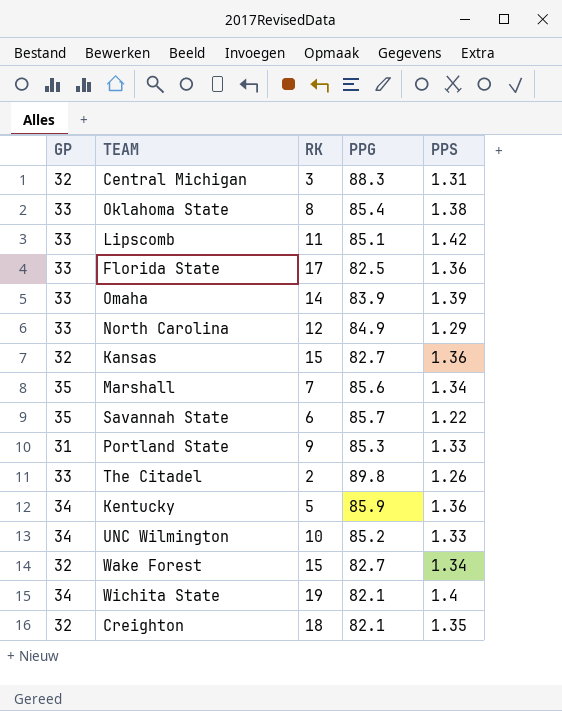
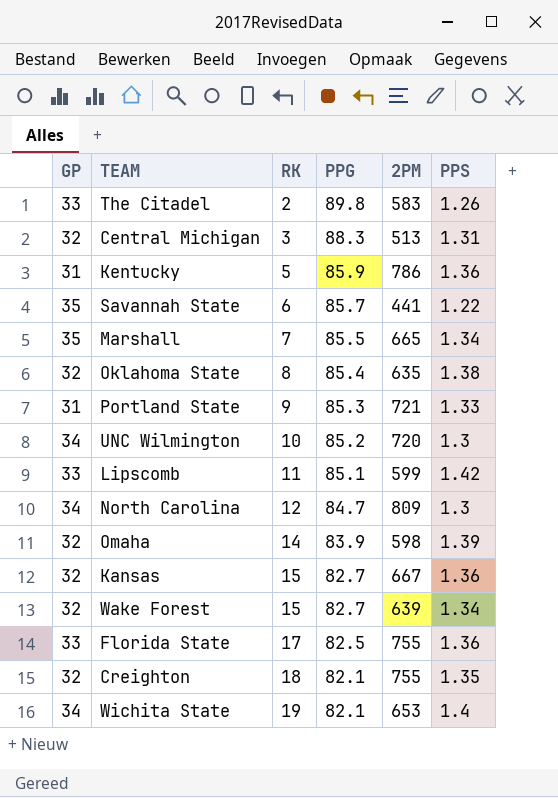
row order: none -> RK ascending
column 2PM | position: none -> 5
Kentucky | GP: 34 -> 31
Marshall | PPG: 85.6 -> 85.5
Oklahoma State | GP: 33 -> 32
UNC Wilmington | PPS: 1.33 -> 1.3
North Carolina | GP: 33 -> 34
North Carolina | PPG: 84.9 -> 84.7
North Carolina | PPS: 1.29 -> 1.3
Omaha | GP: 33 -> 32

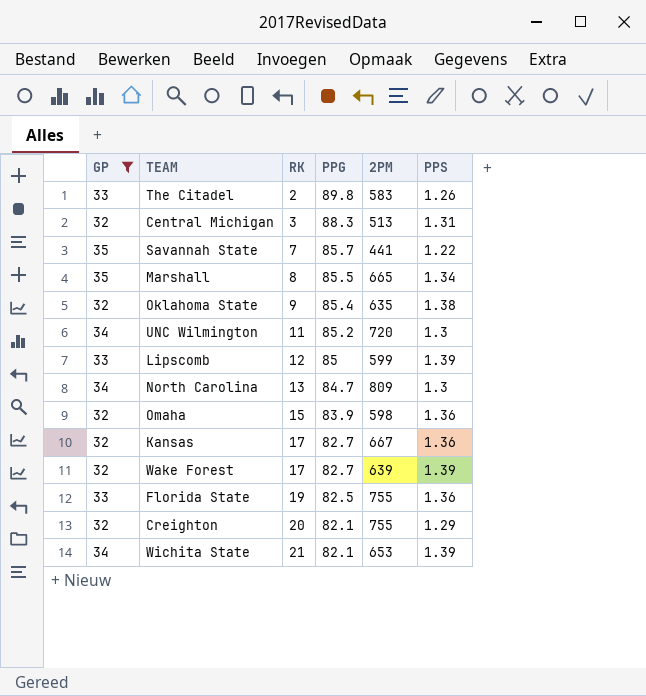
filter: none -> GP != 31
Savannah State | RK: 6 -> 7
Marshall | RK: 7 -> 8
Oklahoma State | RK: 8 -> 9
UNC Wilmington | RK: 10 -> 11
Lipscomb | RK: 11 -> 12
Lipscomb | PPG: 85.1 -> 85
Lipscomb | PPS: 1.42 -> 1.39
North Carolina | RK: 12 -> 13
Omaha | RK: 14 -> 15
Omaha | PPS: 1.39 -> 1.36
Kansas | RK: 15 -> 17
Wake Forest | RK: 15 -> 17
Wake Forest | PPS: 1.34 -> 1.39
Florida State | RK: 17 -> 19
Creighton | RK: 18 -> 20
Creighton | PPS: 1.35 -> 1.29
Wichita State | RK: 19 -> 21
Wichita State | PPS: 1.4 -> 1.39

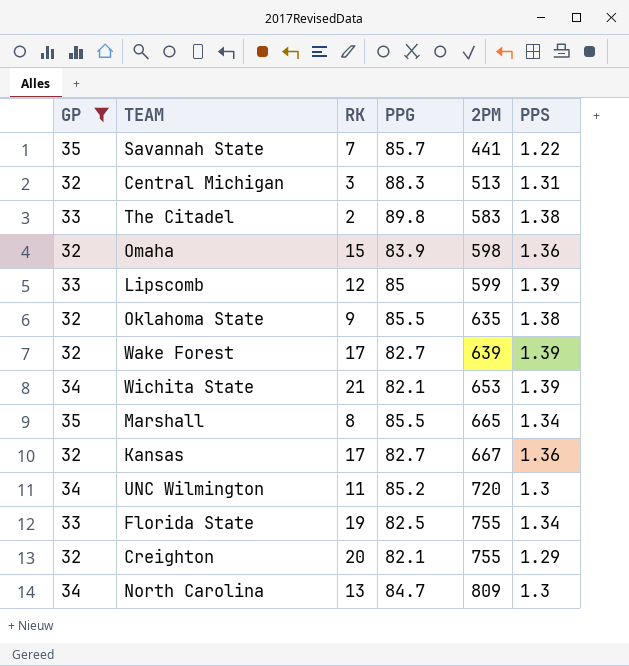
row order: RK ascending -> 2PM ascending
The Citadel | PPS: 1.26 -> 1.38
Oklahoma State | PPG: 85.4 -> 85.5
Florida State | PPS: 1.36 -> 1.34

